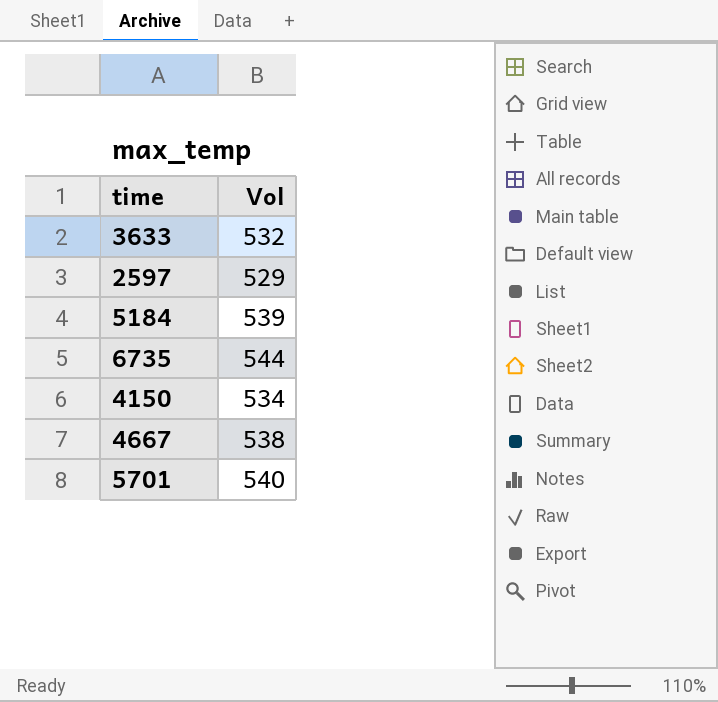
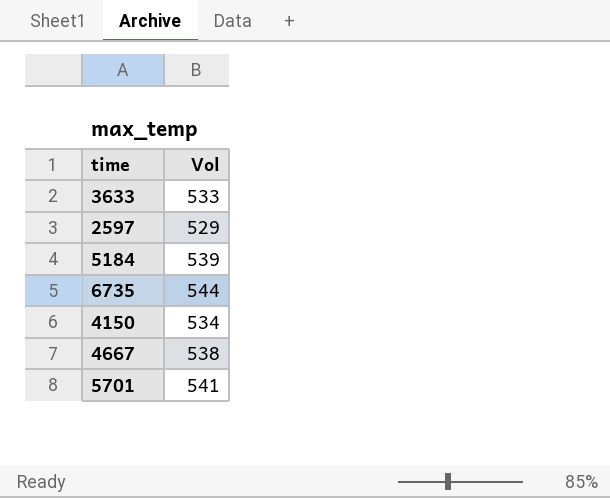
3633 | Vol: 532 -> 533
5701 | Vol: 540 -> 541

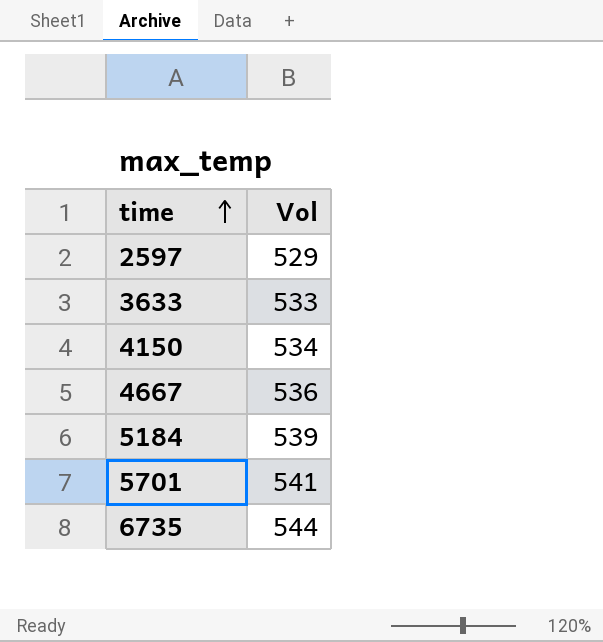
row order: none -> time ascending
4667 | Vol: 538 -> 536

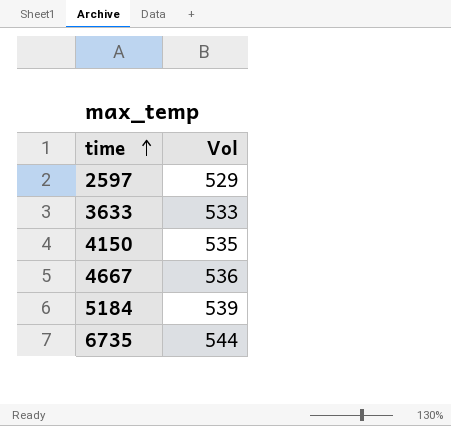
row 5701: 541 -> none
4150 | Vol: 534 -> 535

